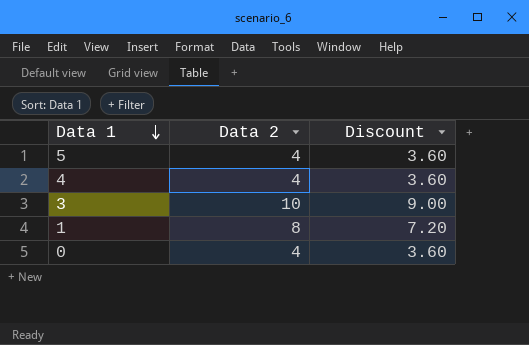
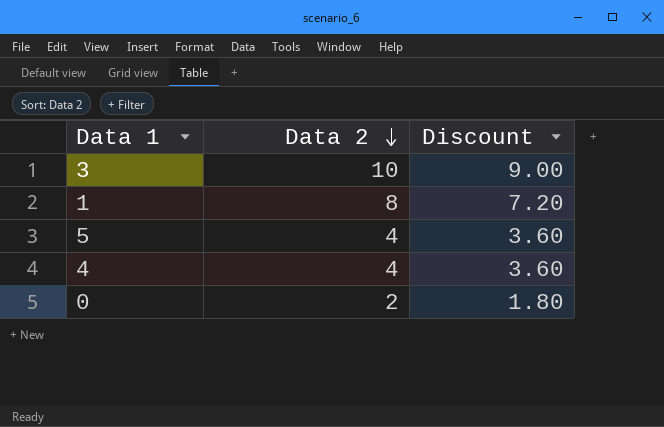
row order: Data 1 descending -> Data 2 descending
0 | Data 2: 4 -> 2
0 | Discount: 3.60 -> 1.80

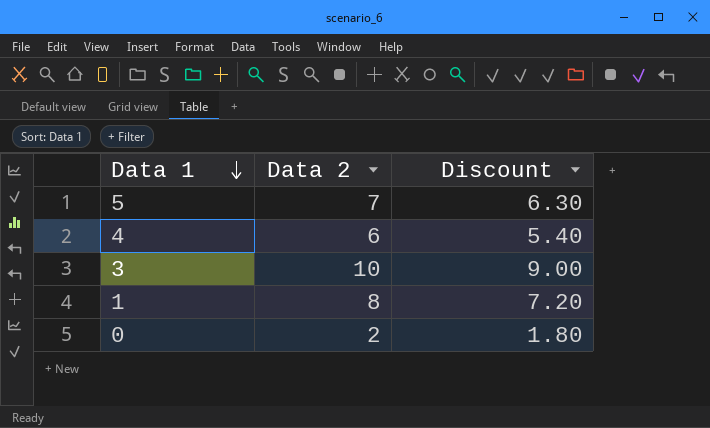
row order: Data 2 descending -> Data 1 descending
5 | Data 2: 4 -> 7
5 | Discount: 3.60 -> 6.30
4 | Data 2: 4 -> 6
4 | Discount: 3.60 -> 5.40

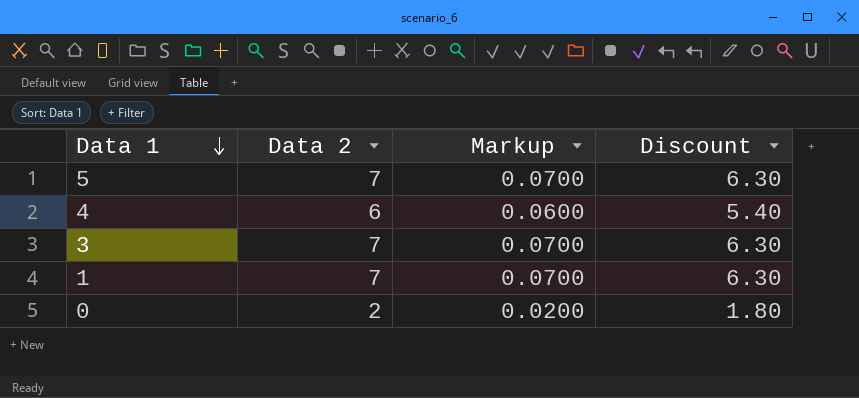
column Markup | formula: none -> [Data 2] * 0.01
3 | Data 2: 10 -> 7
3 | Discount: 9.00 -> 6.30
1 | Data 2: 8 -> 7
1 | Discount: 7.20 -> 6.30

